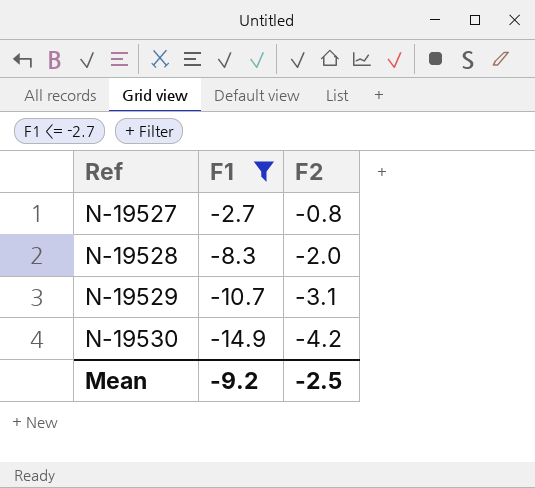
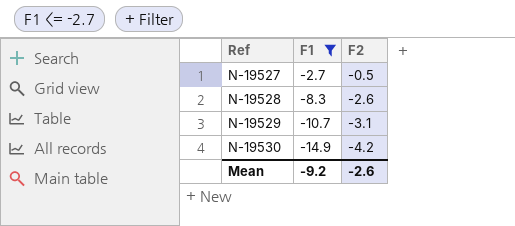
N-19527 | F2: -0.8 -> -0.5
N-19528 | F2: -2.0 -> -2.6
Mean | F2: -2.5 -> -2.6

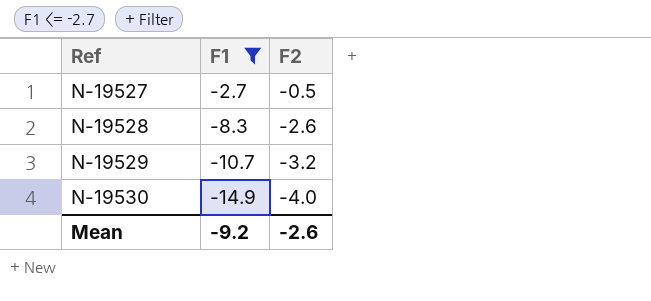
N-19529 | F2: -3.1 -> -3.2
N-19530 | F2: -4.2 -> -4.0

